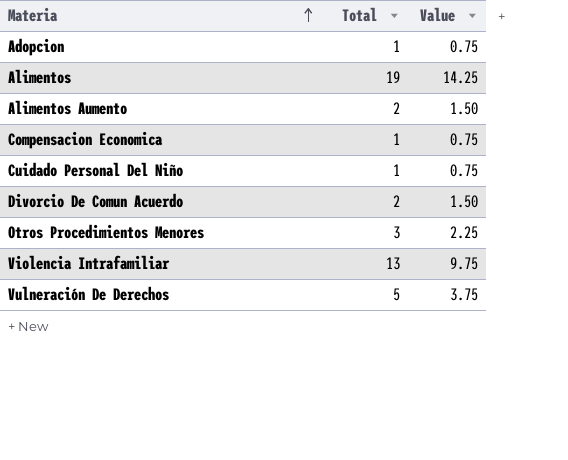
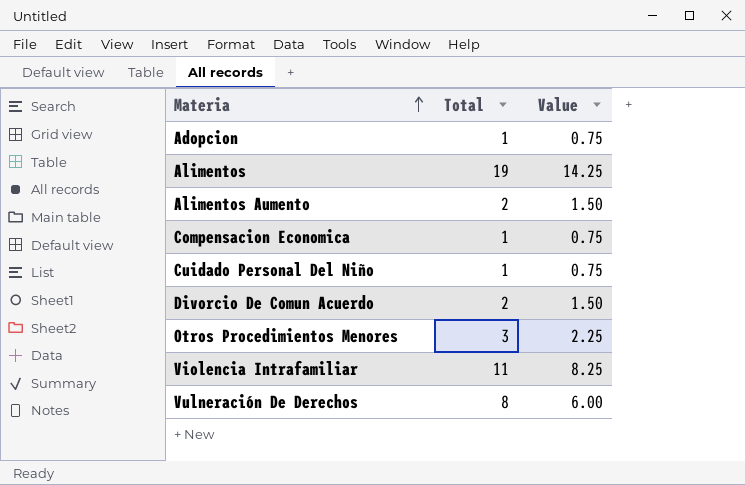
Violencia Intrafamiliar | Total: 13 -> 11
Violencia Intrafamiliar | Value: 9.75 -> 8.25
Vulneración De Derechos | Total: 5 -> 8
Vulneración De Derechos | Value: 3.75 -> 6.00

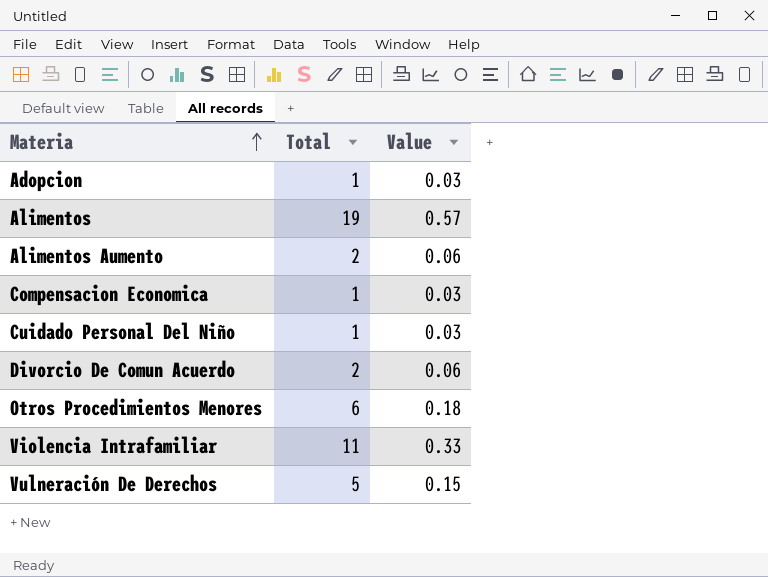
column Value | formula: [Total] * 0.75 -> [Total] * 0.03
Otros Procedimientos Menores | Total: 3 -> 6
Vulneración De Derechos | Total: 8 -> 5

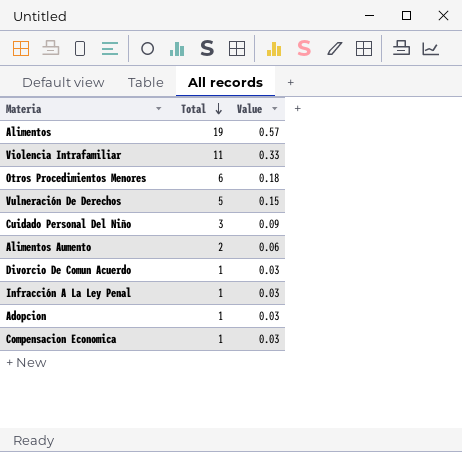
row order: Materia ascending -> Total descending
Cuidado Personal Del Niño | Total: 1 -> 3
Cuidado Personal Del Niño | Value: 0.03 -> 0.09
Divorcio De Comun Acuerdo | Total: 2 -> 1
Divorcio De Comun Acuerdo | Value: 0.06 -> 0.03
row Infracción A La Ley Penal: none -> 1 | 0.03

